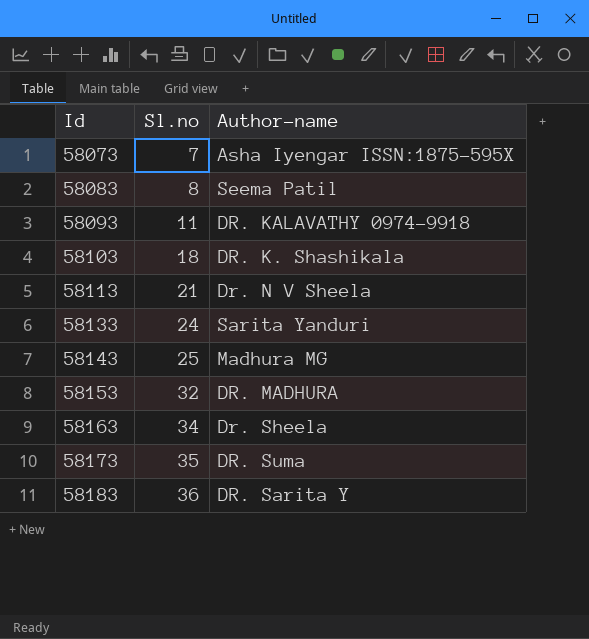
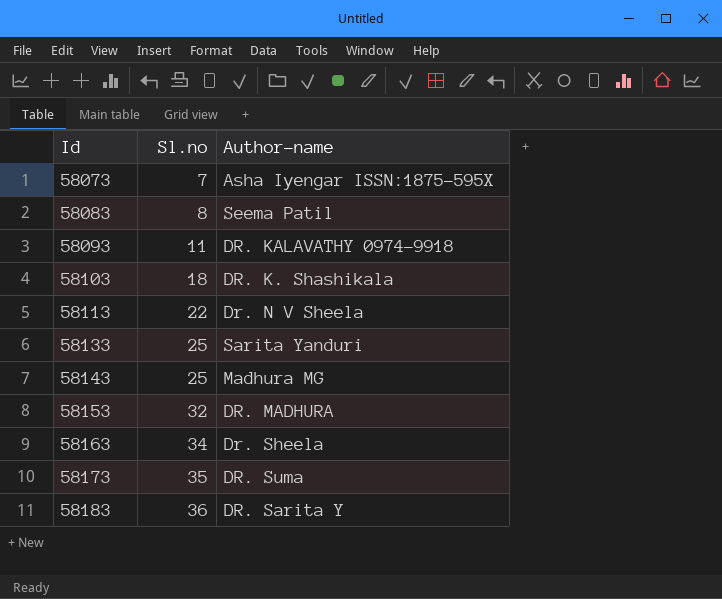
58113 | Sl.no: 21 -> 22
58133 | Sl.no: 24 -> 25

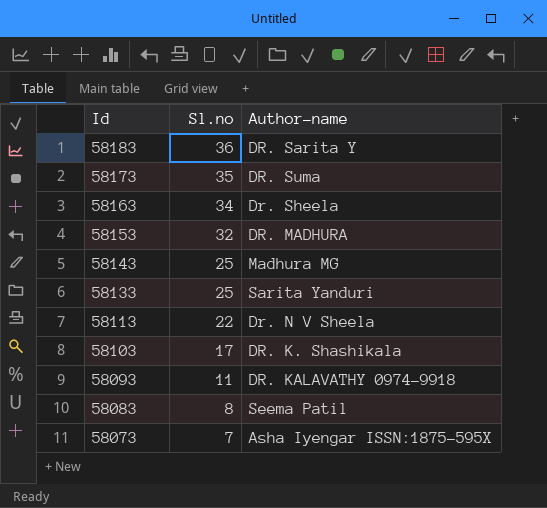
row order: Id ascending -> Id descending
58103 | Sl.no: 18 -> 17

